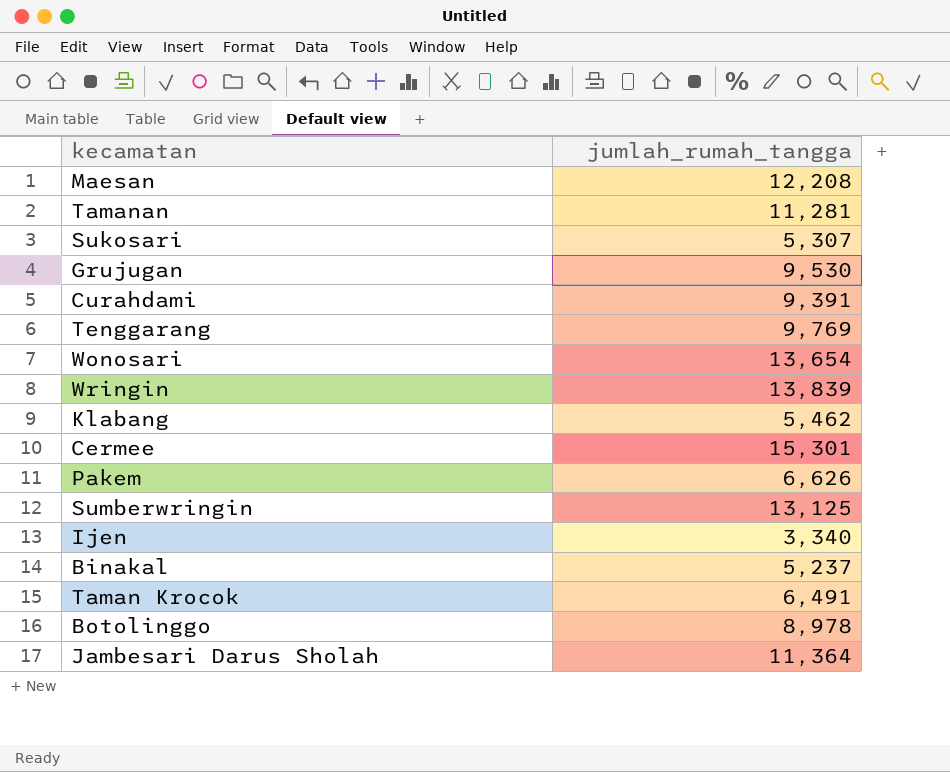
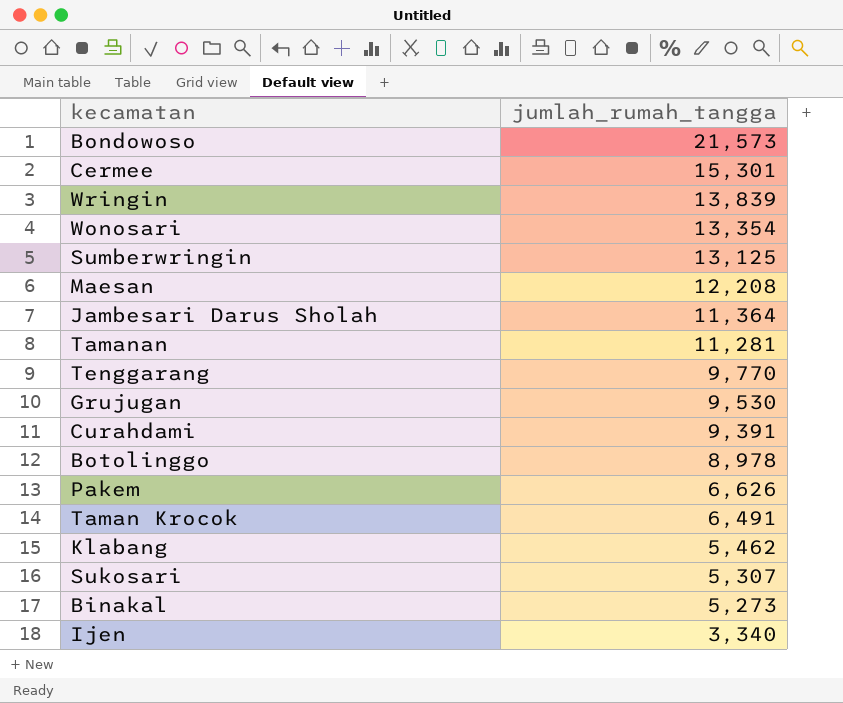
row order: none -> jumlah_rumah_tangga descending
row Bondowoso: none -> 21,573
Wonosari | jumlah_rumah_tangga: 13,654 -> 13,354
Tenggarang | jumlah_rumah_tangga: 9,769 -> 9,770
Binakal | jumlah_rumah_tangga: 5,237 -> 5,273

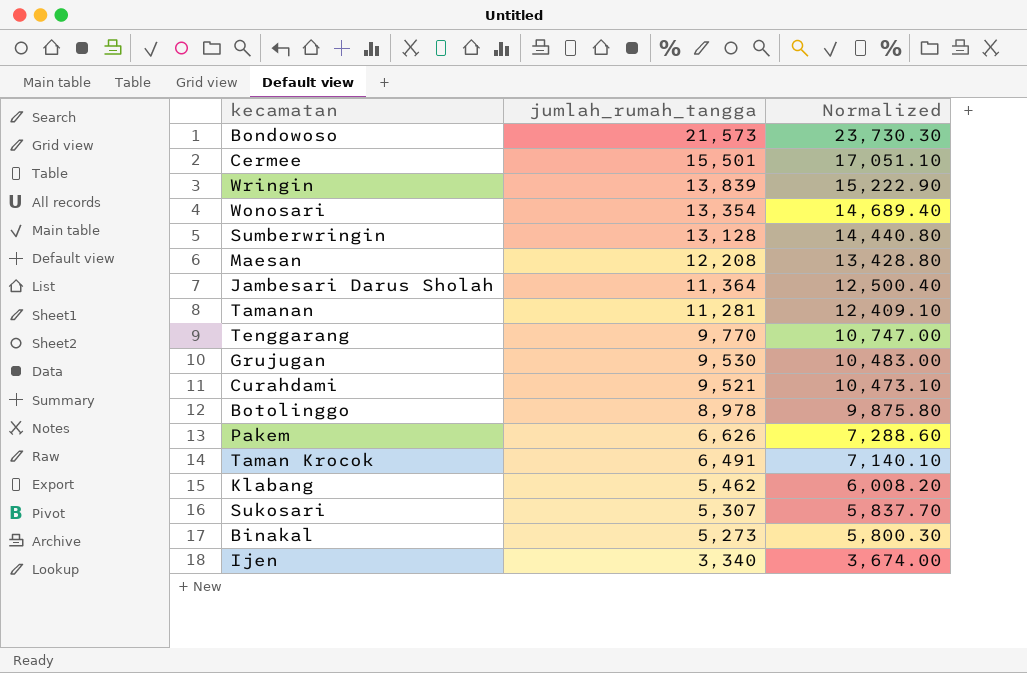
column Normalized | formula: none -> [jumlah_rumah_tangga] * 1.1
Cermee | jumlah_rumah_tangga: 15,301 -> 15,501
Sumberwringin | jumlah_rumah_tangga: 13,125 -> 13,128
Curahdami | jumlah_rumah_tangga: 9,391 -> 9,521

